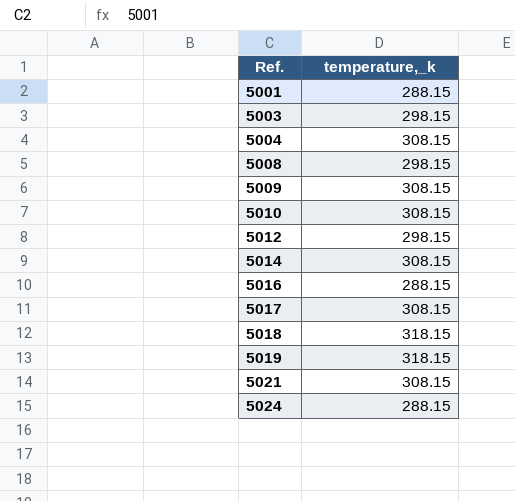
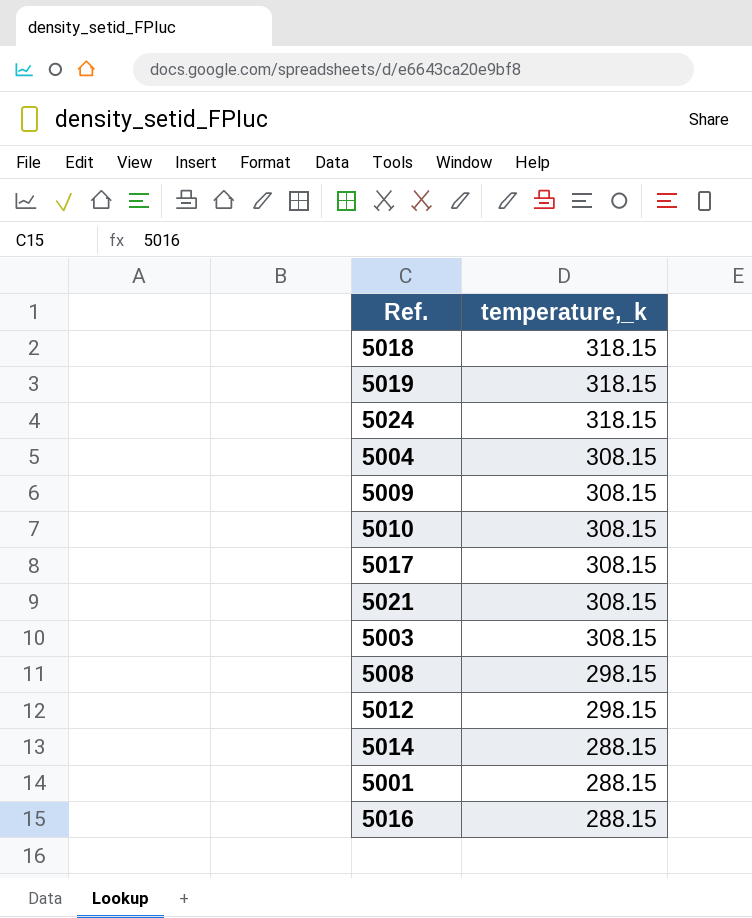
row order: Ref. ascending -> temperature,_k descending
5024 | temperature,_k: 288.15 -> 318.15
5003 | temperature,_k: 298.15 -> 308.15
5014 | temperature,_k: 308.15 -> 288.15

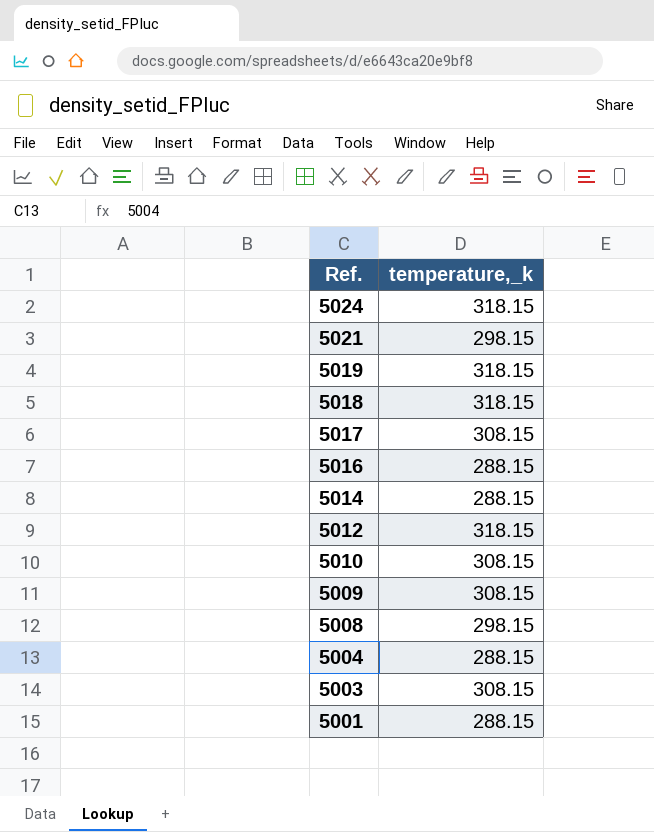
row order: temperature,_k descending -> Ref. descending
5021 | temperature,_k: 308.15 -> 298.15
5012 | temperature,_k: 298.15 -> 318.15
5004 | temperature,_k: 308.15 -> 288.15

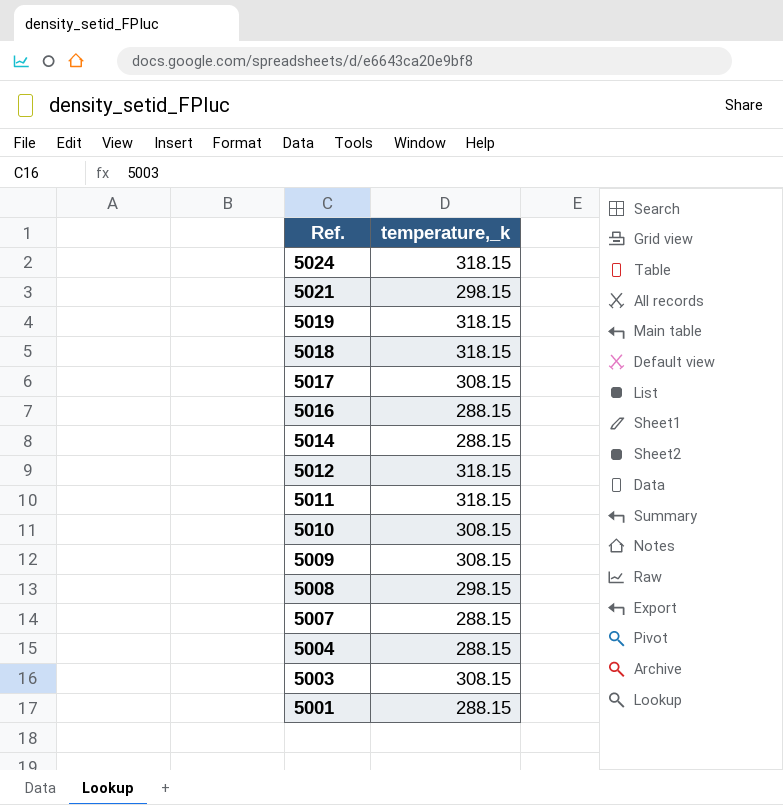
row 5011: none -> 318.15
row 5007: none -> 288.15

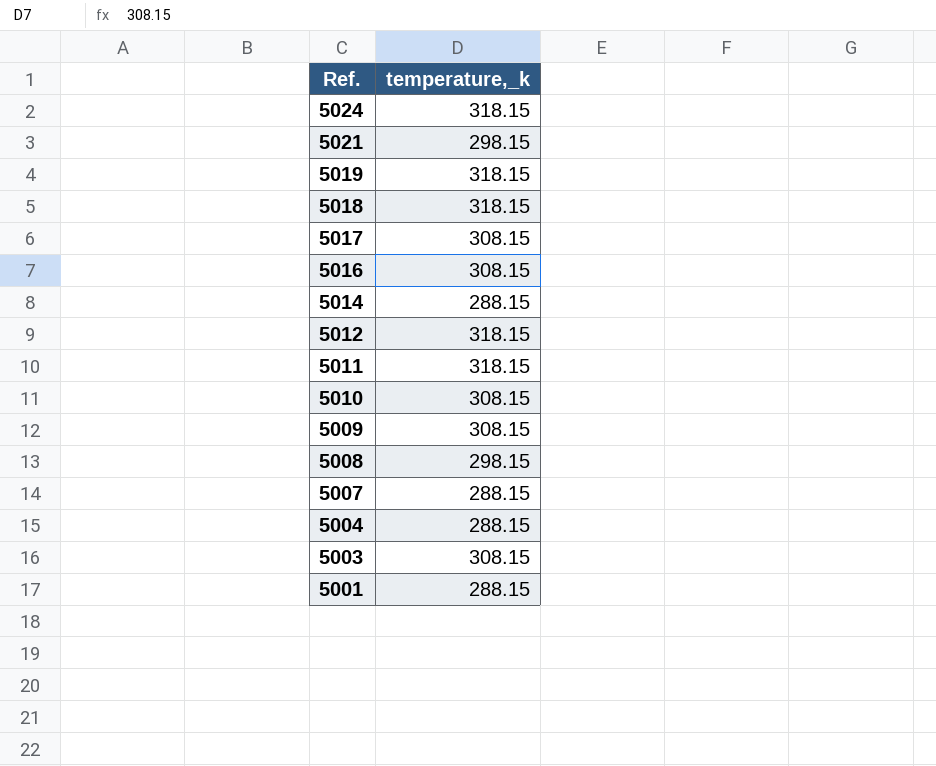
5016 | temperature,_k: 288.15 -> 308.15

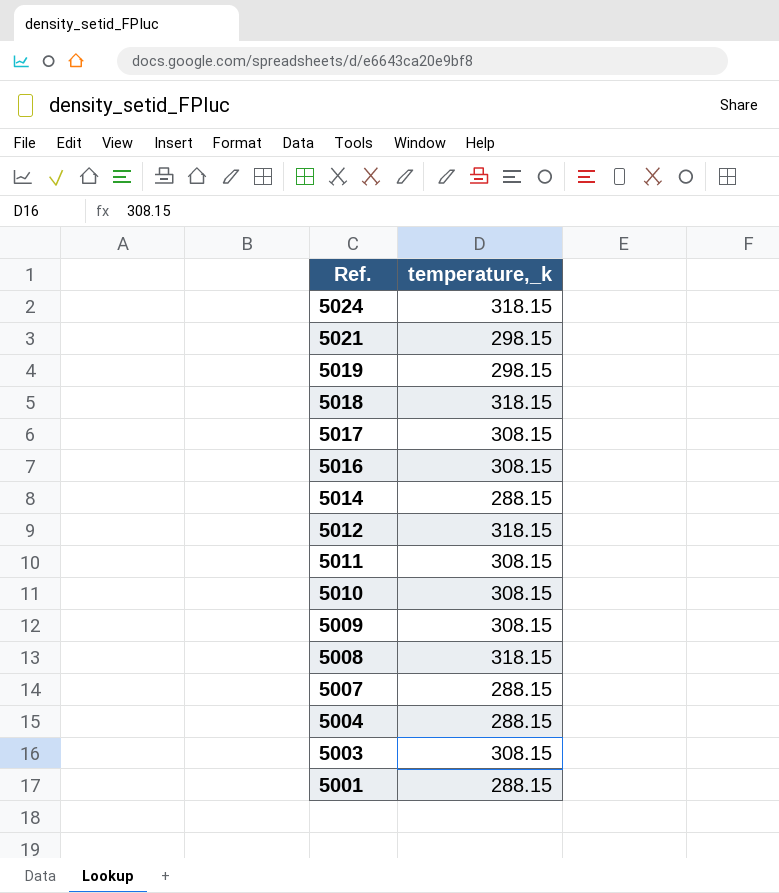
5019 | temperature,_k: 318.15 -> 298.15
5011 | temperature,_k: 318.15 -> 308.15
5008 | temperature,_k: 298.15 -> 318.15

